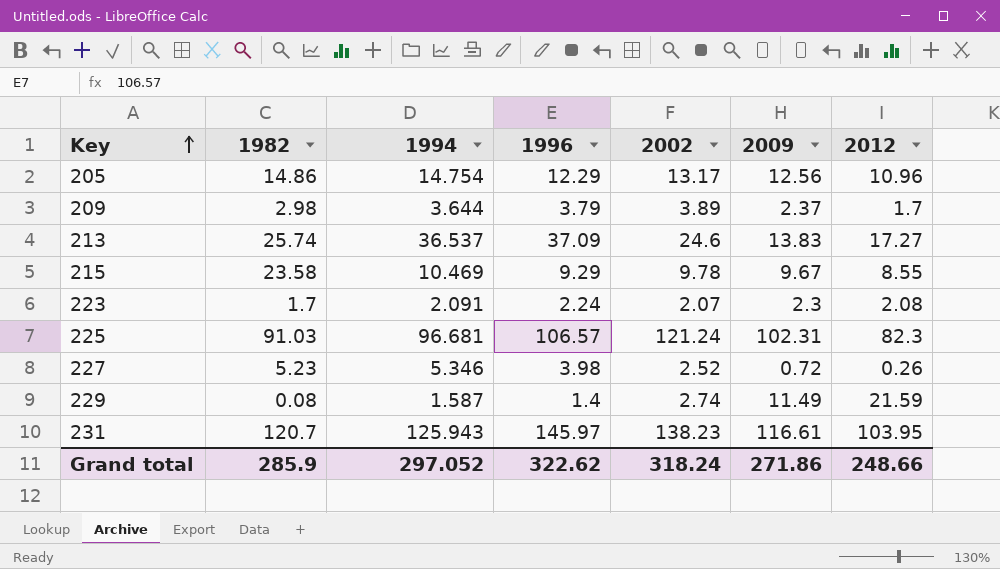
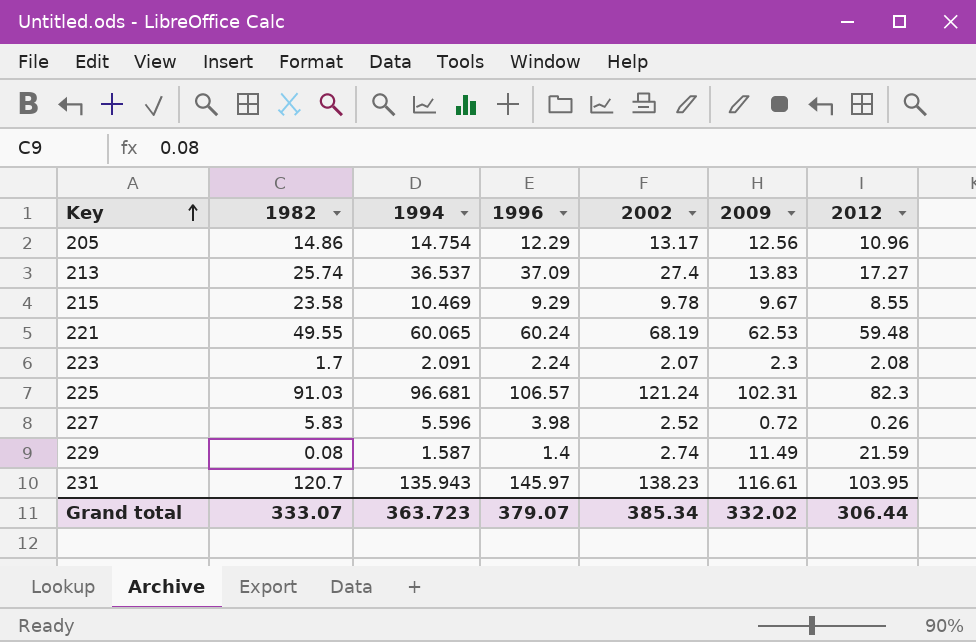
row 209: 2.98 | 3.644 | 3.79 | 3.89 | 2.37 | 1.7 -> none
213 | 2002: 24.6 -> 27.4
row 221: none -> 49.55 | 60.065 | 60.24 | 68.19 | 62.53 | 59.48
227 | 1982: 5.23 -> 5.83
227 | 1994: 5.346 -> 5.596
231 | 1994: 125.943 -> 135.943
Grand total | 1982: 285.9 -> 333.07
Grand total | 1994: 297.052 -> 363.723
Grand total | 1996: 322.62 -> 379.07
Grand total | 2002: 318.24 -> 385.34
Grand total | 2009: 271.86 -> 332.02
Grand total | 2012: 248.66 -> 306.44

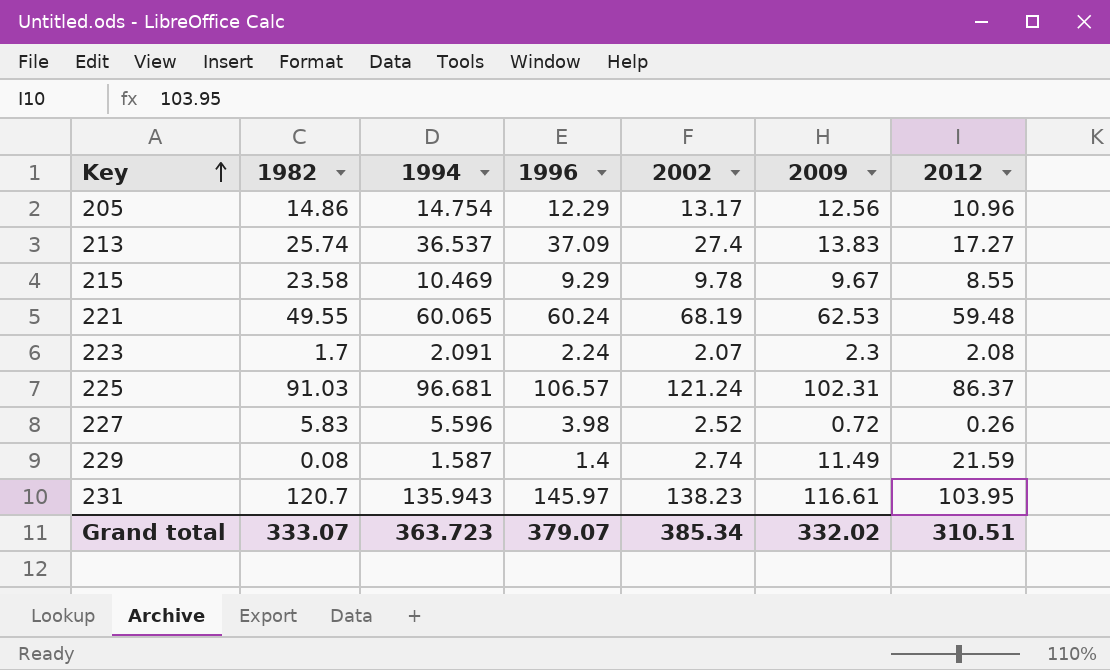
225 | 2012: 82.3 -> 86.37
Grand total | 2012: 306.44 -> 310.51

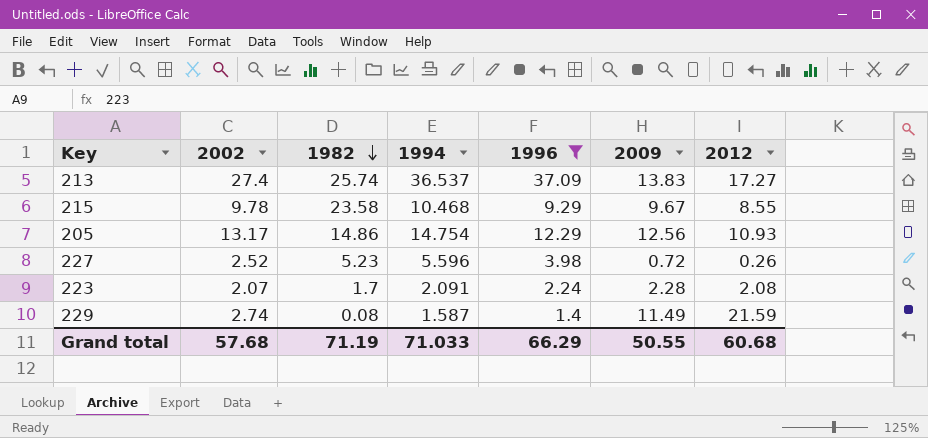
filter: none -> 1996 <= 37.09
row order: Key ascending -> 1982 descending
column 2002 | position: 5 -> 2
215 | 1994: 10.469 -> 10.468
205 | 2012: 10.96 -> 10.93
227 | 1982: 5.83 -> 5.23
223 | 2009: 2.3 -> 2.28
Grand total | 2002: 385.34 -> 57.68
Grand total | 1982: 333.07 -> 71.19
Grand total | 1994: 363.723 -> 71.033
Grand total | 1996: 379.07 -> 66.29
Grand total | 2009: 332.02 -> 50.55
Grand total | 2012: 310.51 -> 60.68

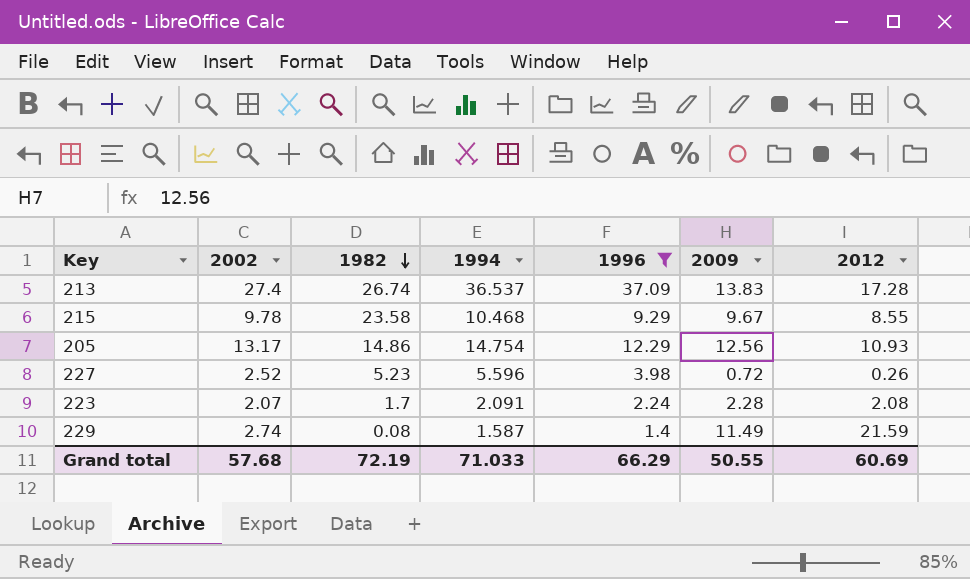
213 | 1982: 25.74 -> 26.74
213 | 2012: 17.27 -> 17.28
Grand total | 1982: 71.19 -> 72.19
Grand total | 2012: 60.68 -> 60.69

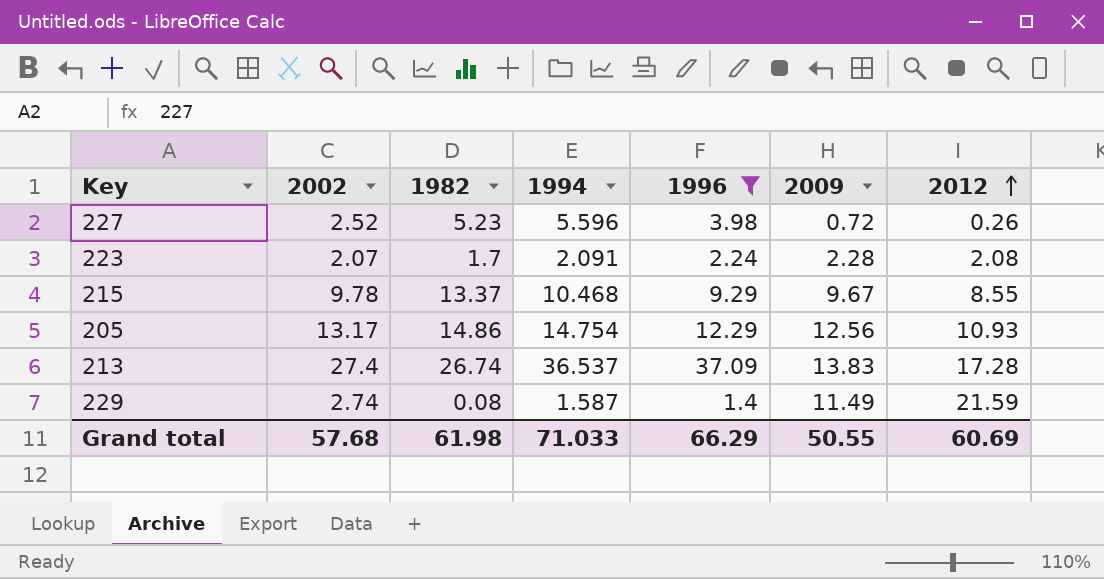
row order: 1982 descending -> 2012 ascending
215 | 1982: 23.58 -> 13.37
Grand total | 1982: 72.19 -> 61.98

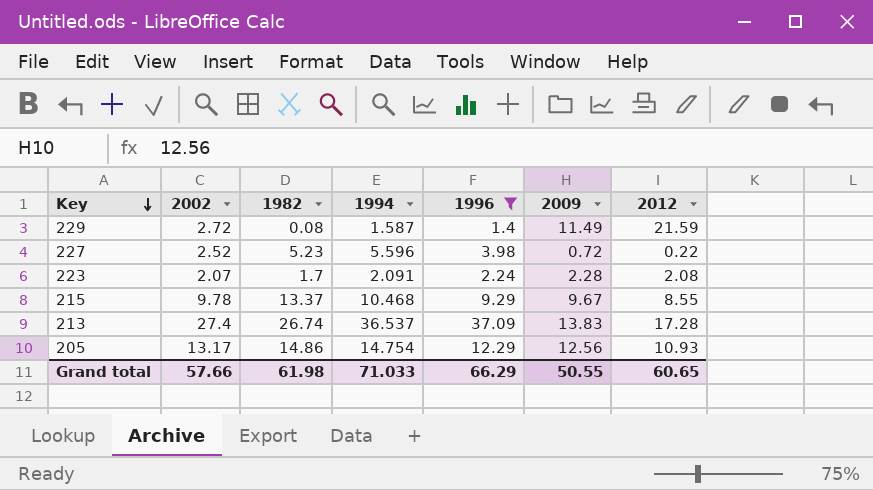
row order: 2012 ascending -> Key descending
229 | 2002: 2.74 -> 2.72
227 | 2012: 0.26 -> 0.22
Grand total | 2002: 57.68 -> 57.66
Grand total | 2012: 60.69 -> 60.65

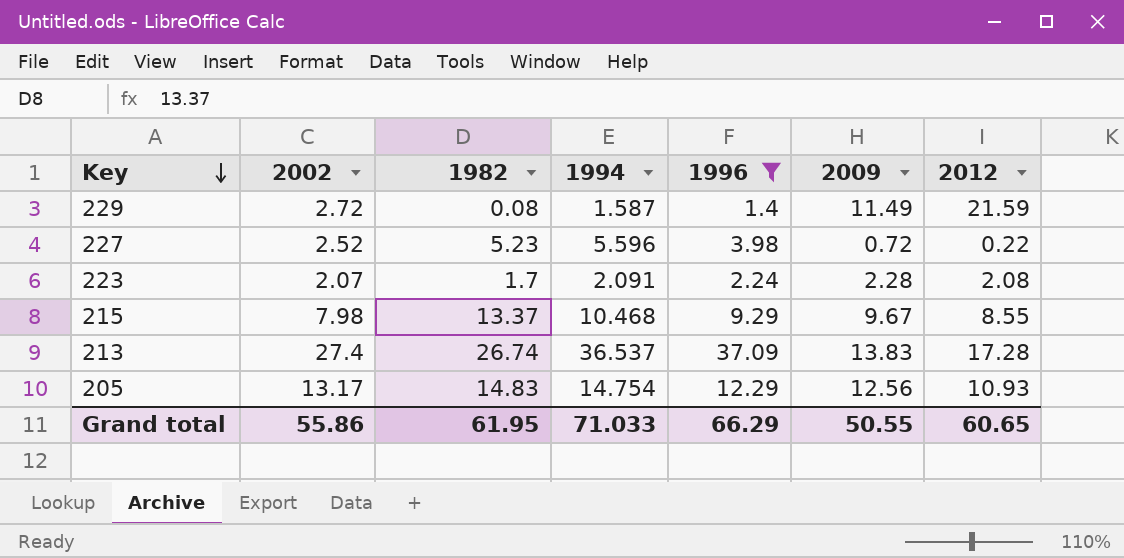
215 | 2002: 9.78 -> 7.98
205 | 1982: 14.86 -> 14.83
Grand total | 2002: 57.66 -> 55.86
Grand total | 1982: 61.98 -> 61.95

